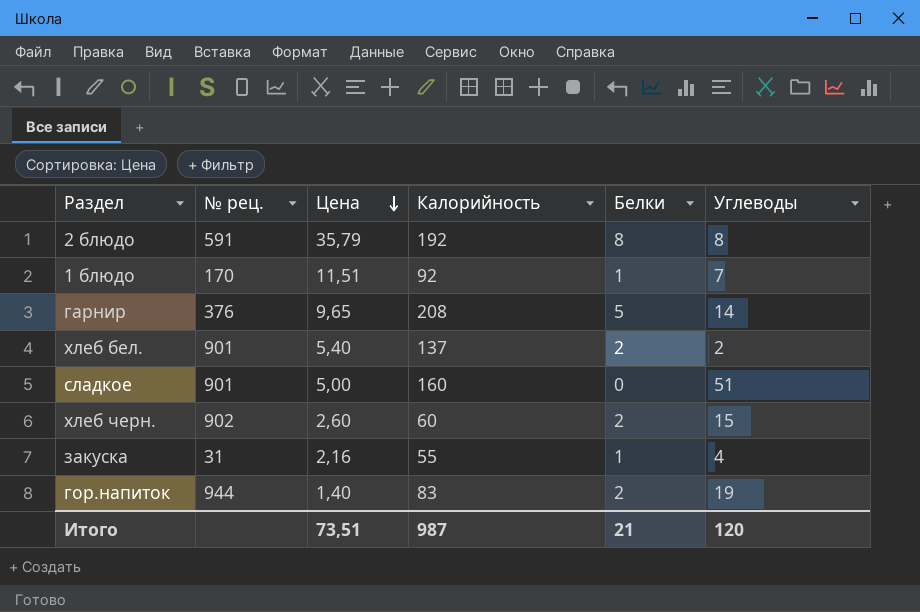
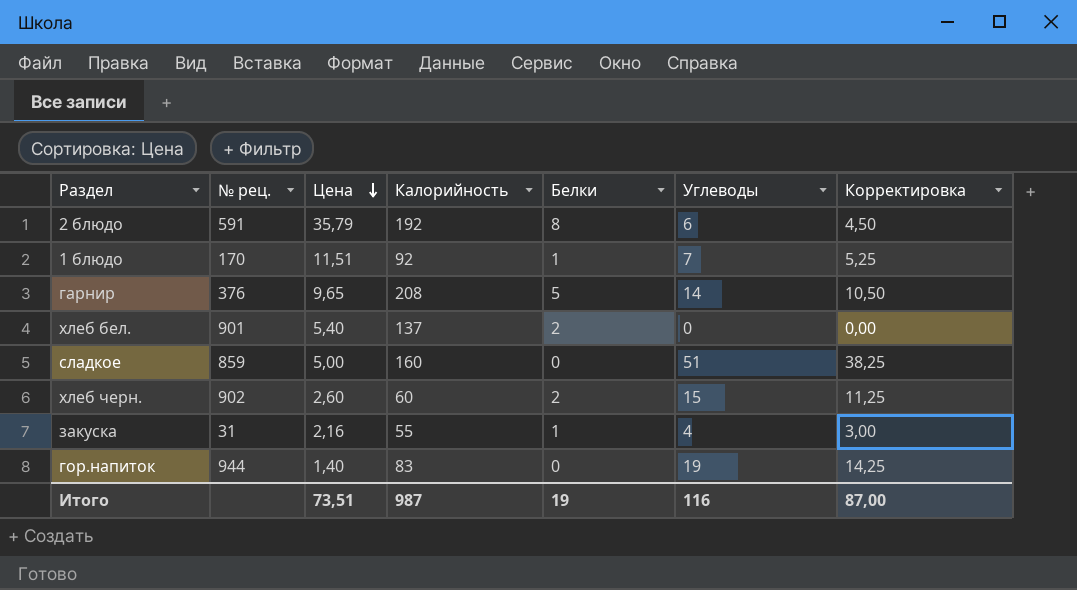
column Корректировка | formula: none -> [Углеводы] * 0,75
2 блюдо | Углеводы: 8 -> 6
хлеб бел. | Углеводы: 2 -> 0
сладкое | № рец.: 901 -> 859
гор.напиток | Белки: 2 -> 0
Итого | Белки: 21 -> 19
Итого | Углеводы: 120 -> 116

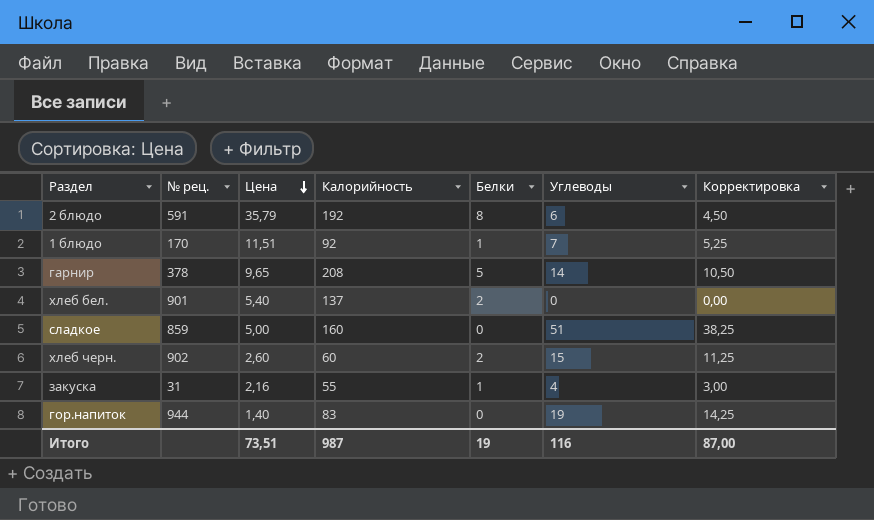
гарнир | № рец.: 376 -> 378

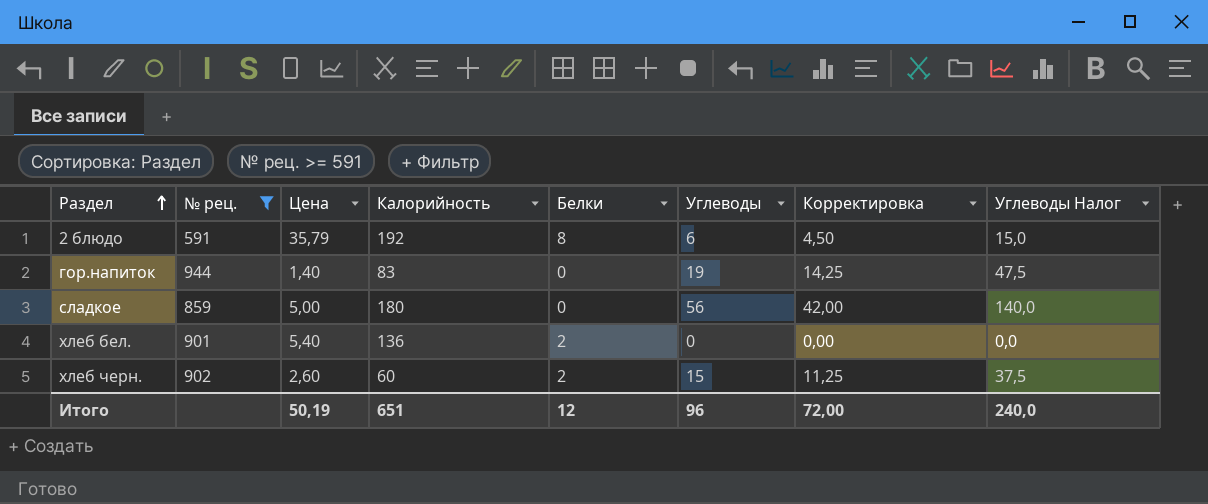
filter: none -> № рец. >= 591
row order: Цена descending -> Раздел ascending
column Углеводы Налог | formula: none -> [Углеводы] * 2,5
сладкое | Калорийность: 160 -> 180
сладкое | Углеводы: 51 -> 56
сладкое | Корректировка: 38,25 -> 42,00
хлеб бел. | Калорийность: 137 -> 136
Итого | Цена: 73,51 -> 50,19
Итого | Калорийность: 987 -> 651
Итого | Белки: 19 -> 12
Итого | Углеводы: 116 -> 96
Итого | Корректировка: 87,00 -> 72,00

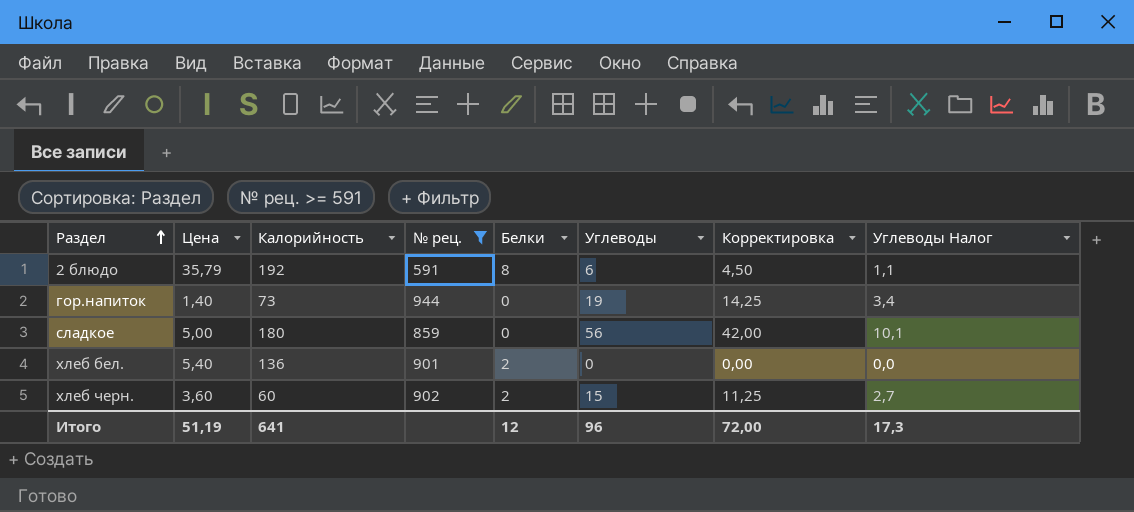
column № рец. | position: 2 -> 4
column Углеводы Налог | formula: [Углеводы] * 2,5 -> [Углеводы] * 0,18
гор.напиток | Калорийность: 83 -> 73
хлеб черн. | Цена: 2,60 -> 3,60
Итого | Цена: 50,19 -> 51,19
Итого | Калорийность: 651 -> 641
Итого | Углеводы Налог: 240,0 -> 17,3

